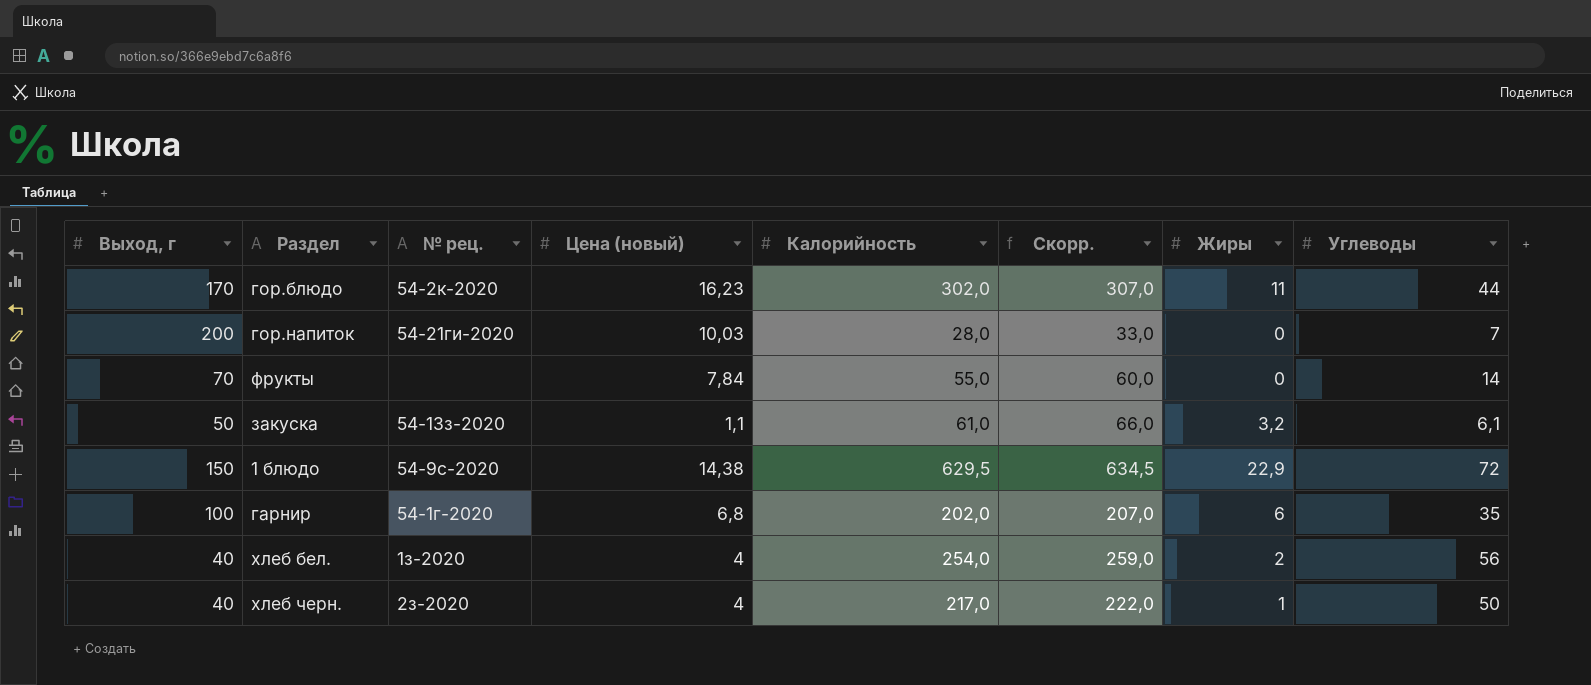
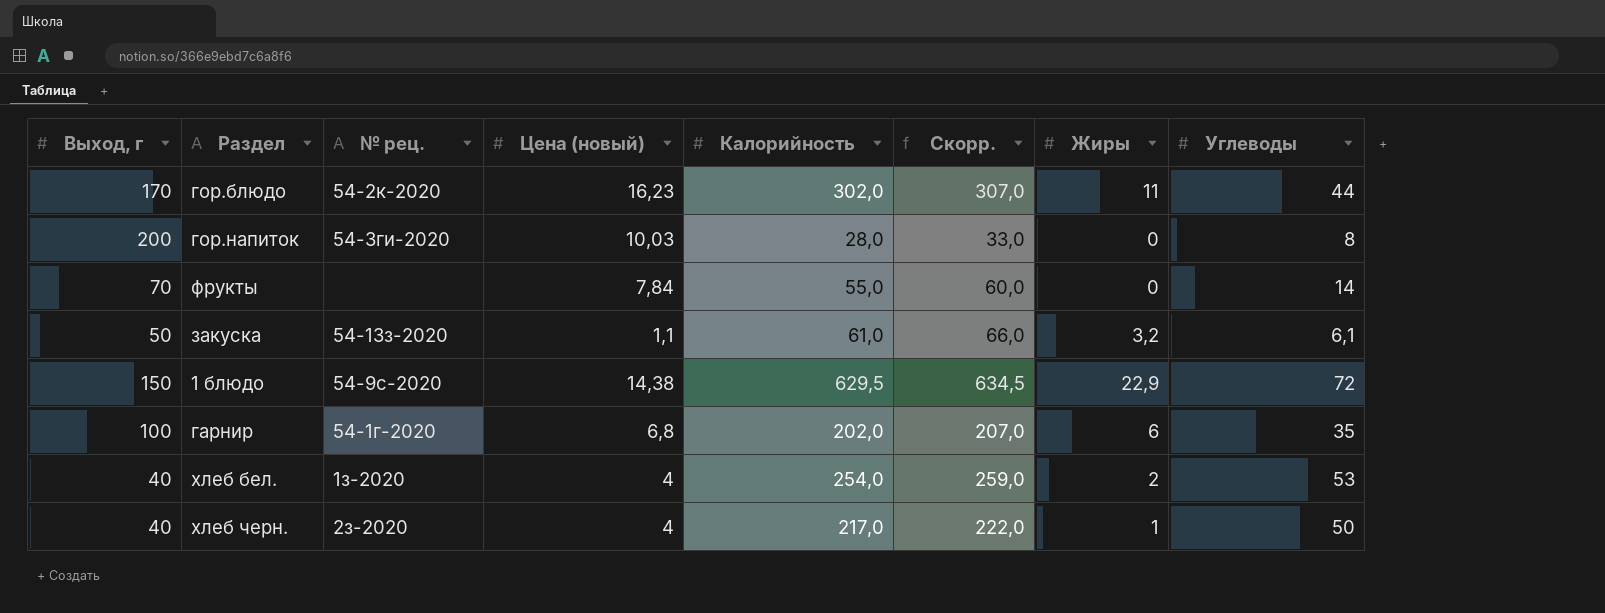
гор.напиток | № рец.: 54-21ги-2020 -> 54-3ги-2020
гор.напиток | Углеводы: 7 -> 8
хлеб бел. | Углеводы: 56 -> 53

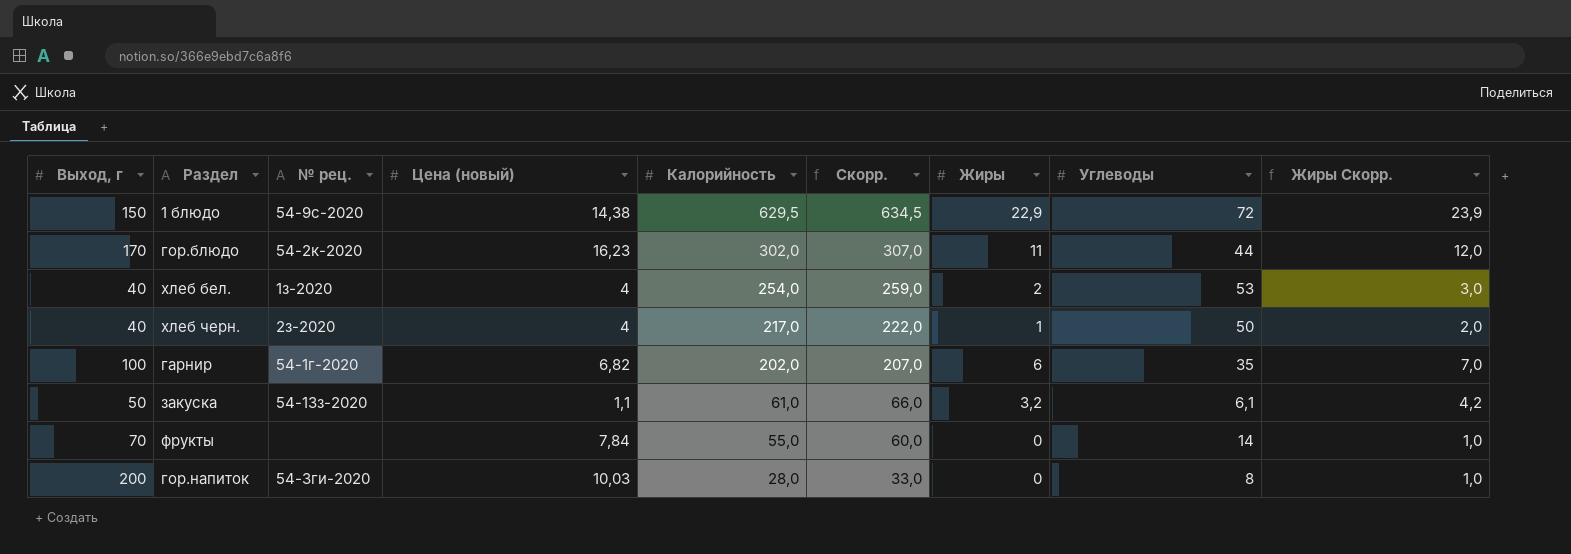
row order: none -> Калорийность descending
column Жиры Скорр. | formula: none -> [Жиры] + 1
гарнир | Цена (новый): 6,8 -> 6,82

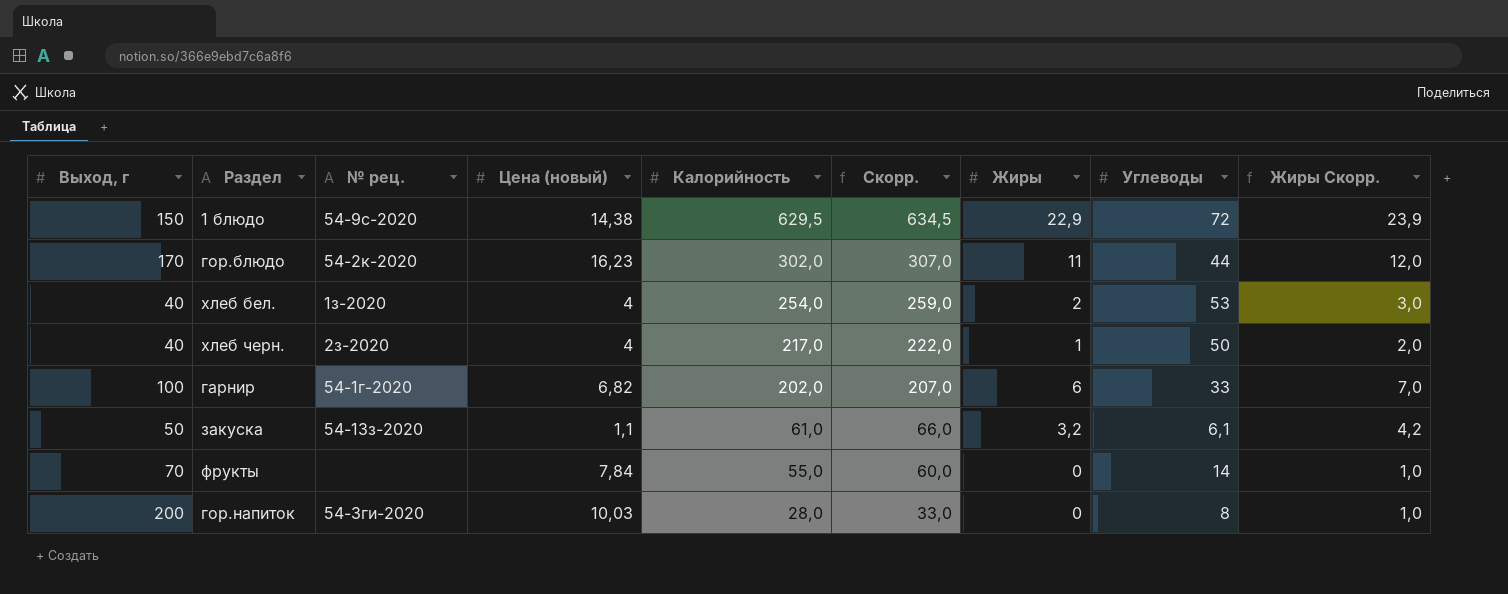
гарнир | Углеводы: 35 -> 33

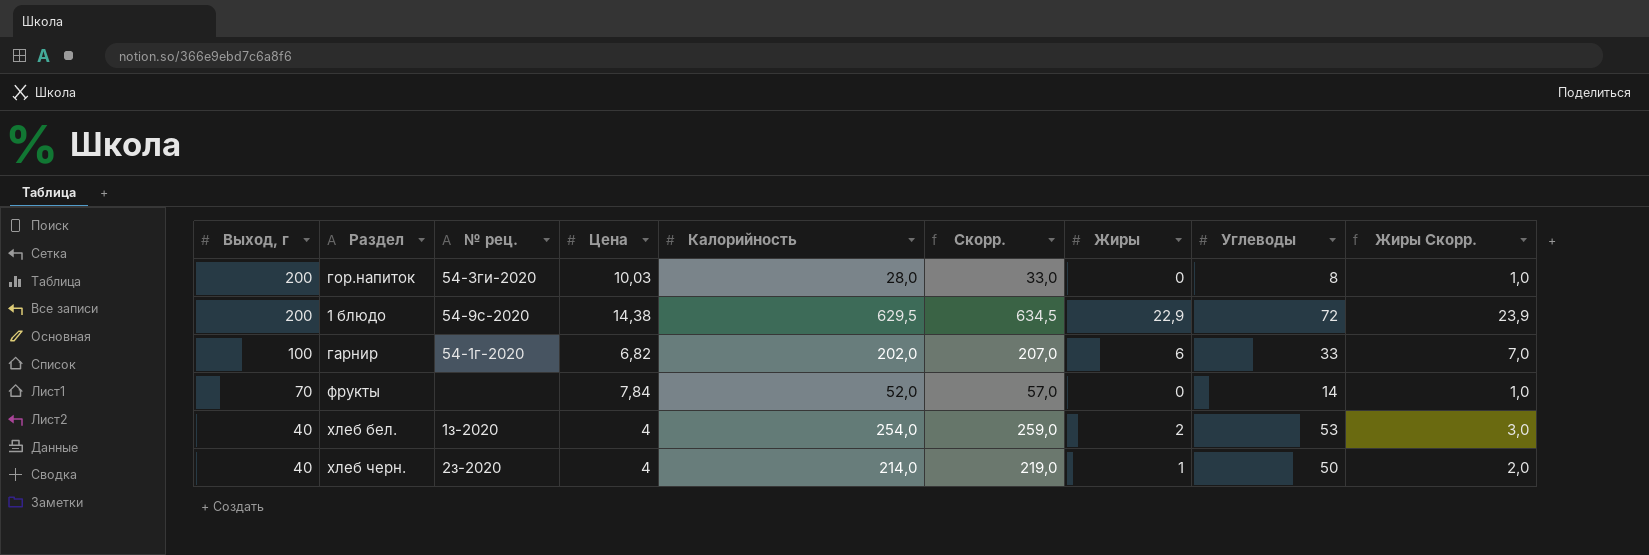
row order: Калорийность descending -> Выход, г descending
column name: Цена (новый) -> Цена
row гор.блюдо: 170 | 54-2к-2020 | 16,23 | 302,0 | 307,0 | 11 | 44 | 12,0 -> none
row закуска: 50 | 54-13з-2020 | 1,1 | 61,0 | 66,0 | 3,2 | 6,1 | 4,2 -> none
1 блюдо | Выход, г: 150 -> 200
фрукты | Калорийность: 55,0 -> 52,0
фрукты | Скорр.: 60,0 -> 57,0
хлеб черн. | Калорийность: 217,0 -> 214,0
хлеб черн. | Скорр.: 222,0 -> 219,0

